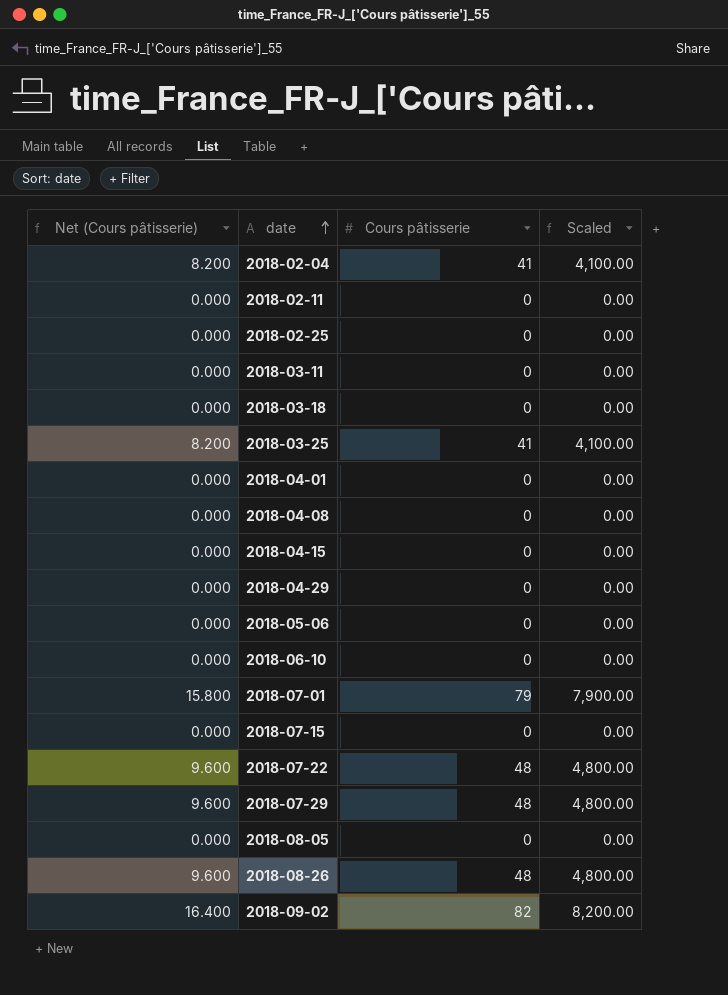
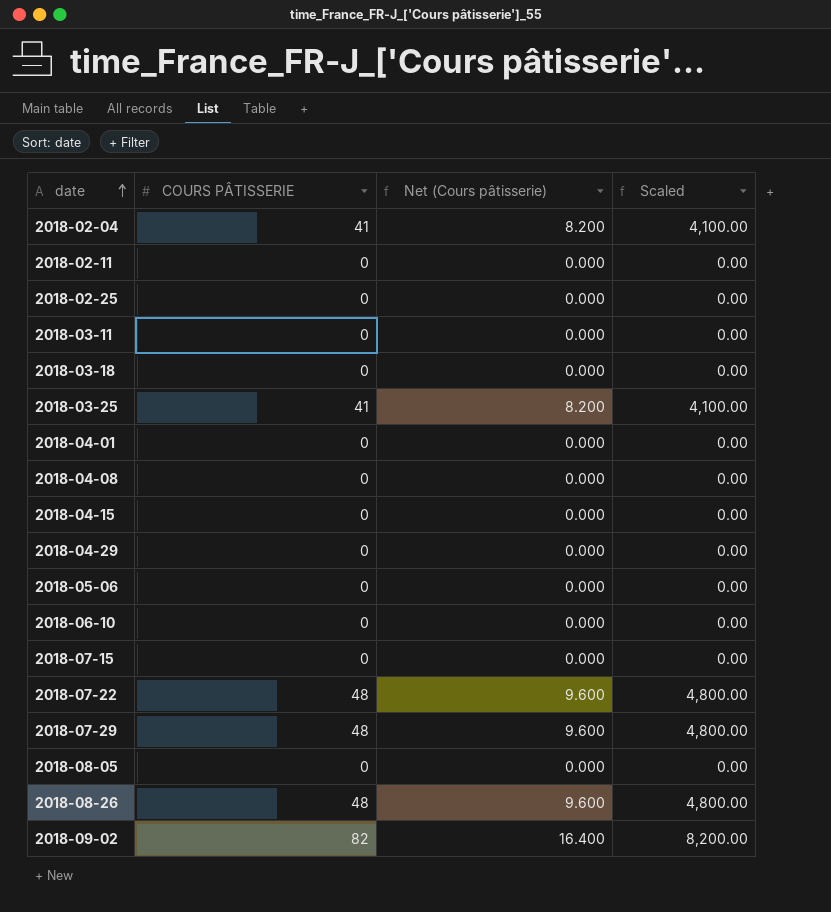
column name: Cours pâtisserie -> COURS PÂTISSERIE
column Net (Cours pâtisserie) | position: 1 -> 3
row 2018-07-01: 15.800 | 79 | 7,900.00 -> none

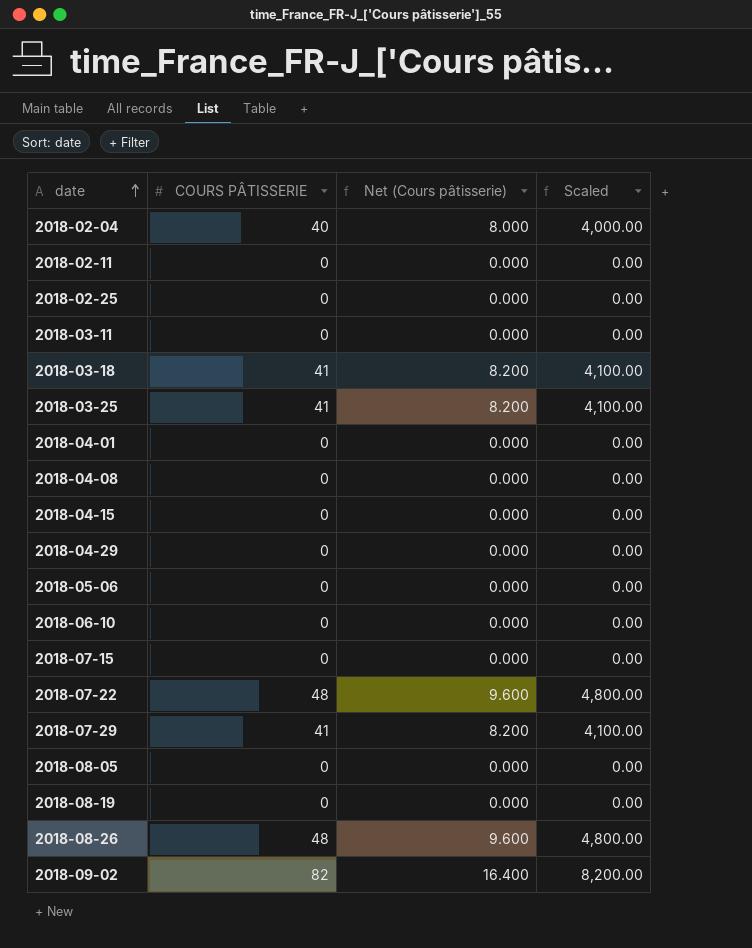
2018-02-04 | COURS PÂTISSERIE: 41 -> 40
2018-02-04 | Net (Cours pâtisserie): 8.200 -> 8.000
2018-02-04 | Scaled: 4,100.00 -> 4,000.00
2018-03-18 | COURS PÂTISSERIE: 0 -> 41
2018-03-18 | Net (Cours pâtisserie): 0.000 -> 8.200
2018-03-18 | Scaled: 0.00 -> 4,100.00
2018-07-29 | COURS PÂTISSERIE: 48 -> 41
2018-07-29 | Net (Cours pâtisserie): 9.600 -> 8.200
2018-07-29 | Scaled: 4,800.00 -> 4,100.00
row 2018-08-19: none -> 0 | 0.000 | 0.00

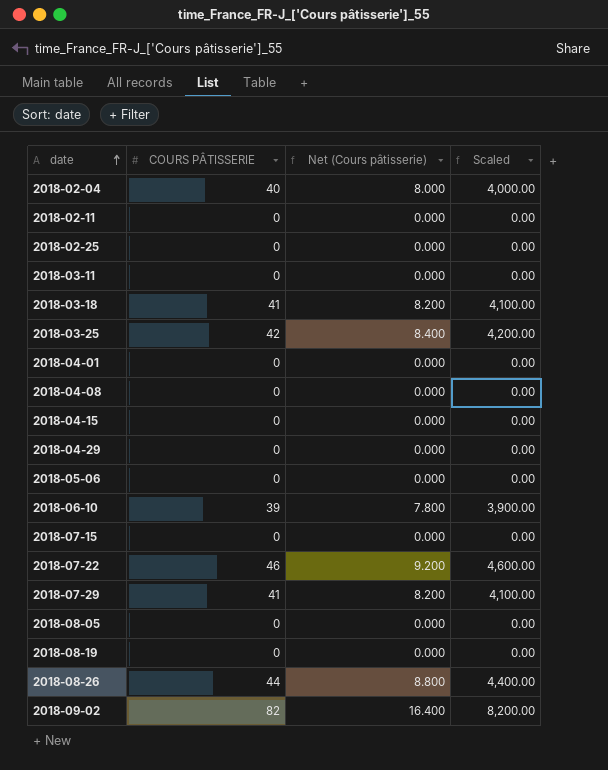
2018-03-25 | COURS PÂTISSERIE: 41 -> 42
2018-03-25 | Net (Cours pâtisserie): 8.200 -> 8.400
2018-03-25 | Scaled: 4,100.00 -> 4,200.00
2018-06-10 | COURS PÂTISSERIE: 0 -> 39
2018-06-10 | Net (Cours pâtisserie): 0.000 -> 7.800
2018-06-10 | Scaled: 0.00 -> 3,900.00
2018-07-22 | COURS PÂTISSERIE: 48 -> 46
2018-07-22 | Net (Cours pâtisserie): 9.600 -> 9.200
2018-07-22 | Scaled: 4,800.00 -> 4,600.00
2018-08-26 | COURS PÂTISSERIE: 48 -> 44
2018-08-26 | Net (Cours pâtisserie): 9.600 -> 8.800
2018-08-26 | Scaled: 4,800.00 -> 4,400.00

